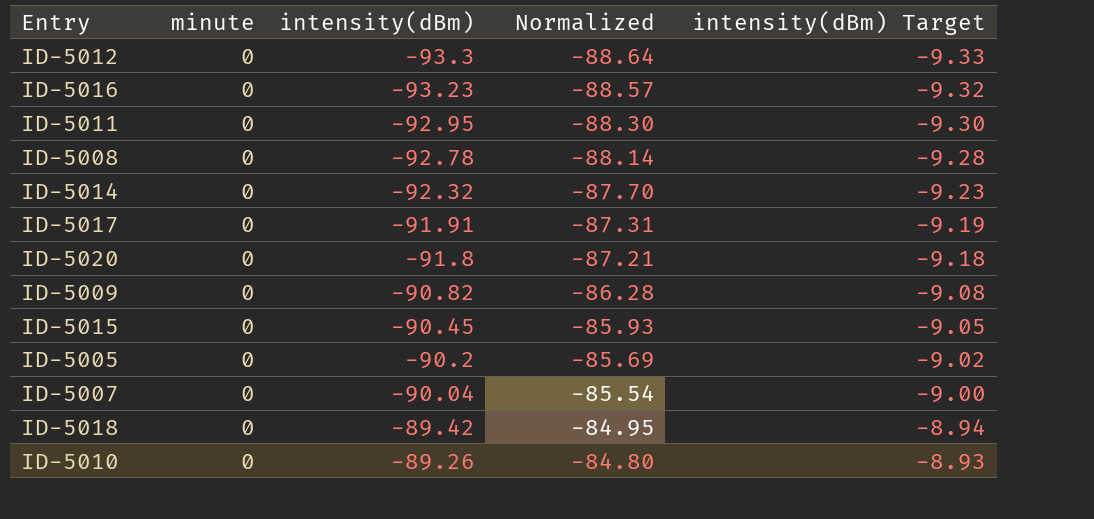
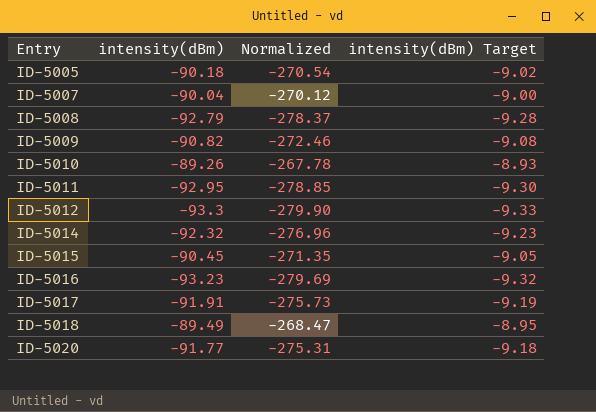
row order: intensity(dBm) ascending -> Entry ascending
column minute | position: 2 -> none
column Normalized | formula: [intensity(dBm)] * 0.95 -> [intensity(dBm)] * 3
ID-5005 | intensity(dBm): -90.2 -> -90.18
ID-5008 | intensity(dBm): -92.78 -> -92.79
ID-5018 | intensity(dBm): -89.42 -> -89.49
ID-5018 | intensity(dBm) Target: -8.94 -> -8.95
ID-5020 | intensity(dBm): -91.8 -> -91.77

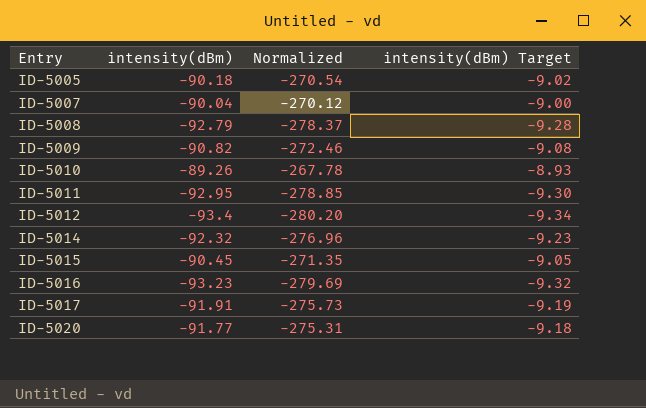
row ID-5018: -89.49 | -268.47 | -8.95 -> none
ID-5012 | intensity(dBm): -93.3 -> -93.4
ID-5012 | Normalized: -279.90 -> -280.20
ID-5012 | intensity(dBm) Target: -9.33 -> -9.34

